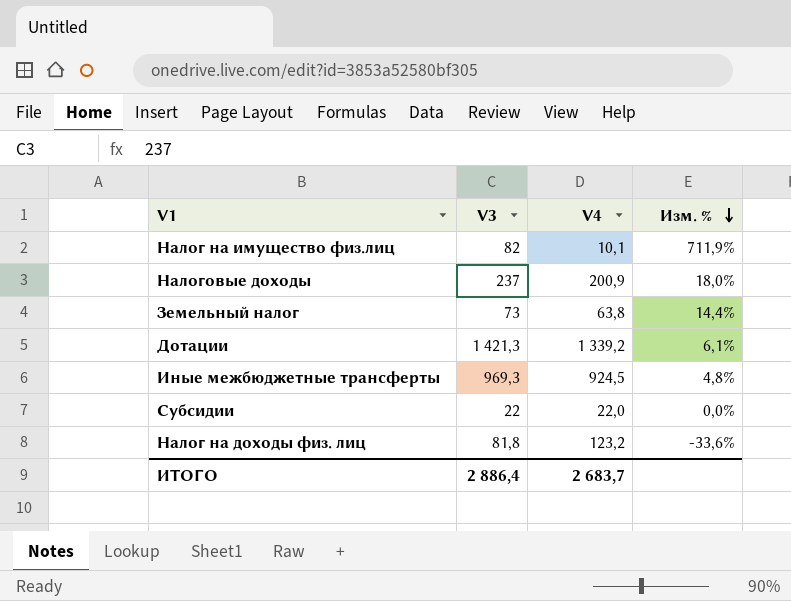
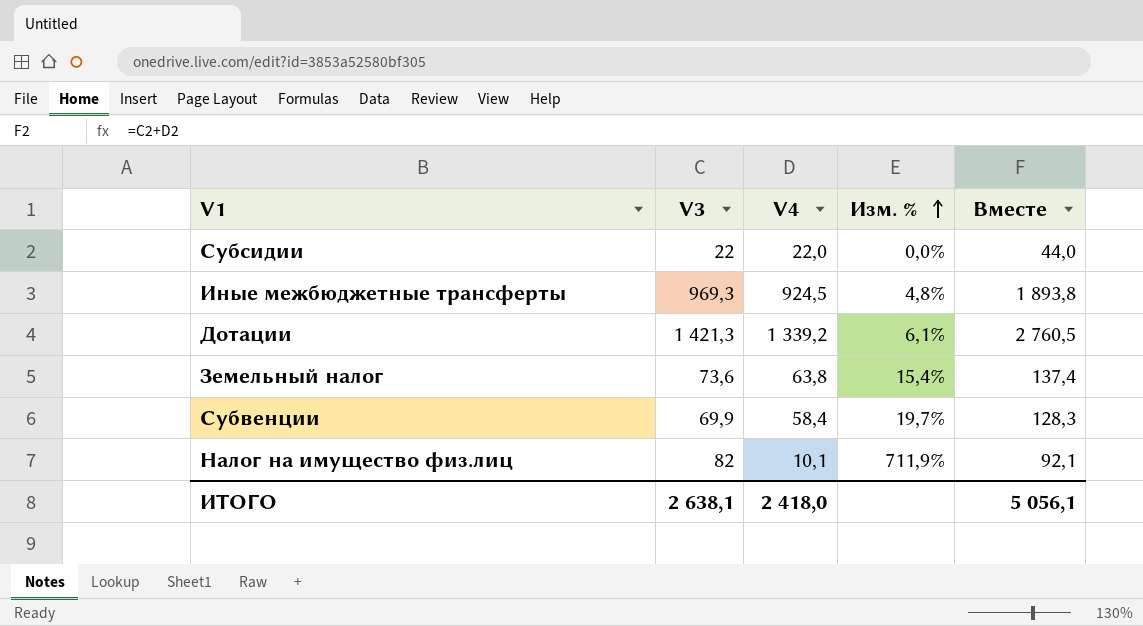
row order: Изм. % descending -> Изм. % ascending
column Вместе | formula: none -> [V3] + [V4]
row Налоговые доходы: 237 | 200,9 | 18,0% -> none
row Налог на доходы физ. лиц: 81,8 | 123,2 | -33,6% -> none
Земельный налог | V3: 73 -> 73,6
Земельный налог | Изм. %: 14,4% -> 15,4%
row Субвенции: none -> 69,9 | 58,4 | 19,7% | 128,3
ИТОГО | V3: 2 886,4 -> 2 638,1
ИТОГО | V4: 2 683,7 -> 2 418,0

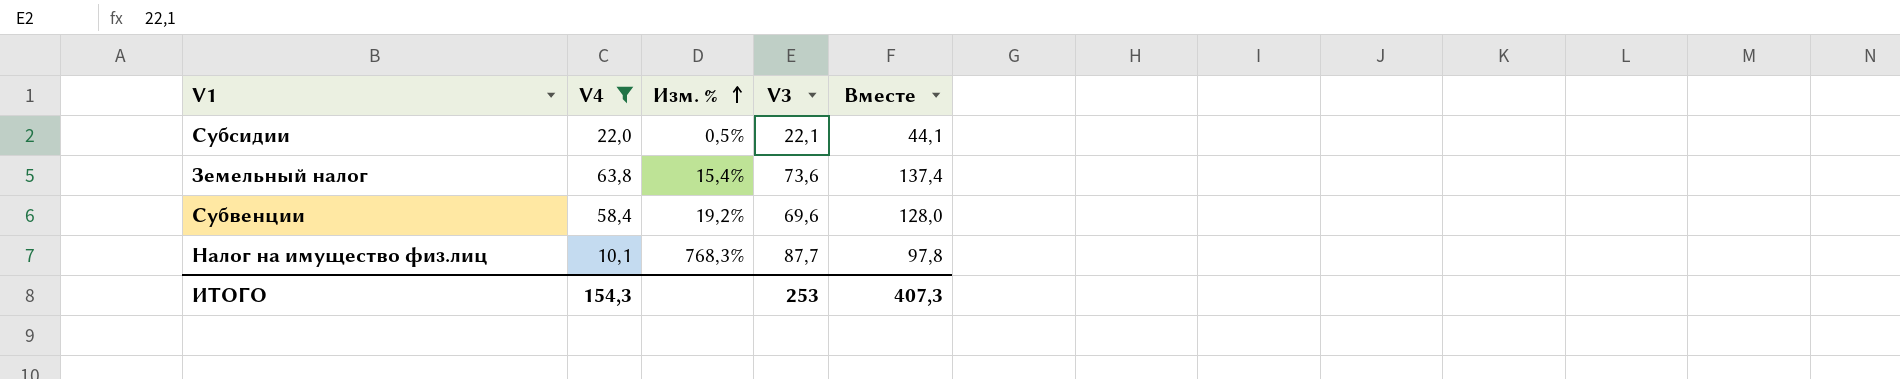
filter: none -> V4 <= 63,8
column V3 | position: 2 -> 4
Субсидии | Изм. %: 0,0% -> 0,5%
Субсидии | V3: 22 -> 22,1
Субсидии | Вместе: 44,0 -> 44,1
Субвенции | Изм. %: 19,7% -> 19,2%
Субвенции | V3: 69,9 -> 69,6
Субвенции | Вместе: 128,3 -> 128,0
Налог на имущество физ.лиц | Изм. %: 711,9% -> 768,3%
Налог на имущество физ.лиц | V3: 82 -> 87,7
Налог на имущество физ.лиц | Вместе: 92,1 -> 97,8
ИТОГО | V4: 2 418,0 -> 154,3
ИТОГО | V3: 2 638,1 -> 253
ИТОГО | Вместе: 5 056,1 -> 407,3

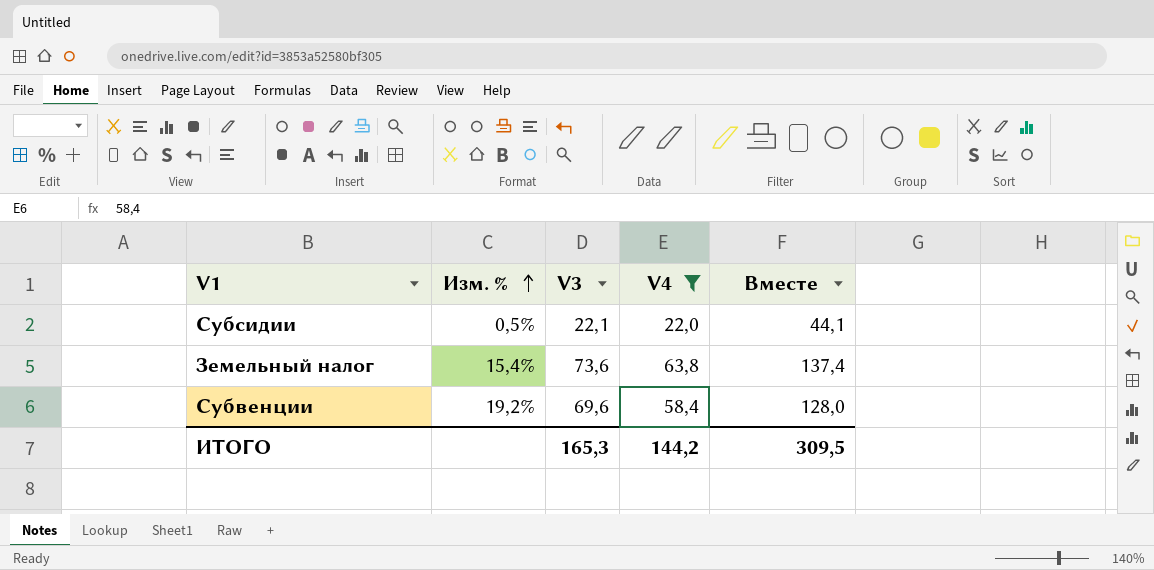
column V4 | position: 2 -> 4
row Налог на имущество физ.лиц: 10,1 | 768,3% | 87,7 | 97,8 -> none
ИТОГО | V3: 253 -> 165,3
ИТОГО | V4: 154,3 -> 144,2
ИТОГО | Вместе: 407,3 -> 309,5

